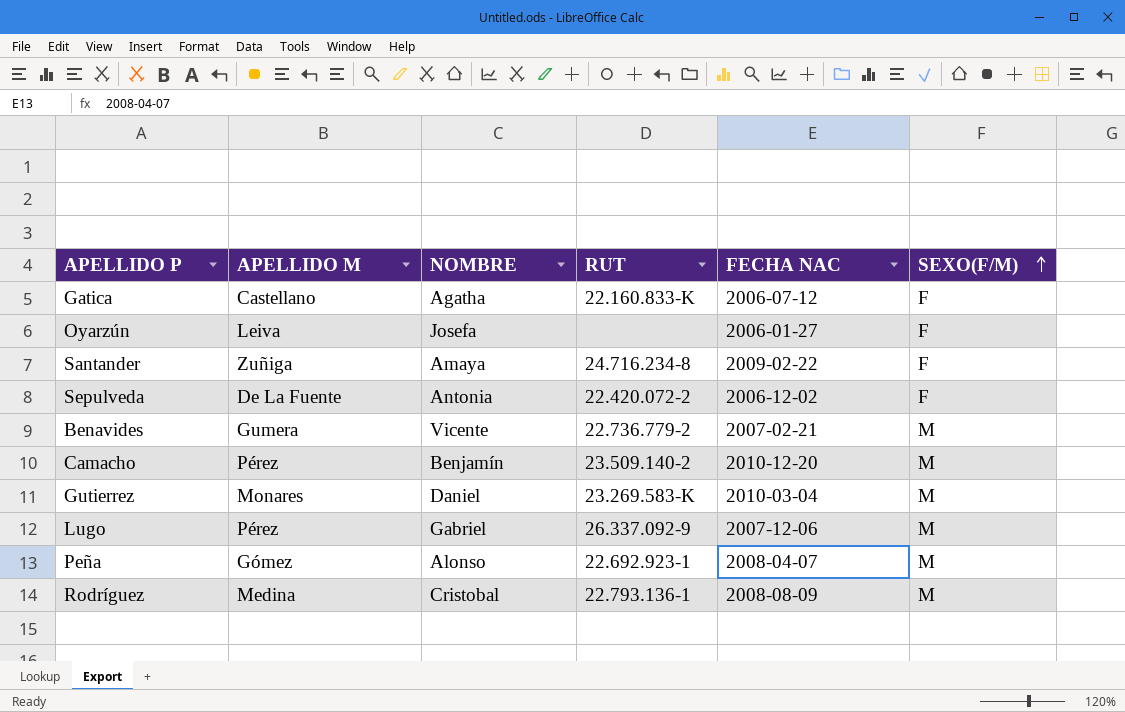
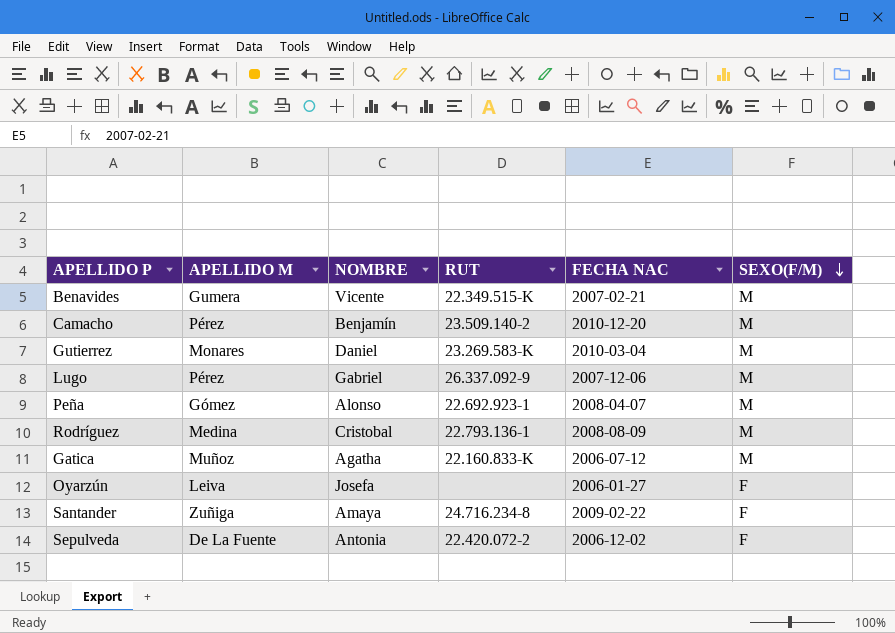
row order: SEXO(F/M) ascending -> SEXO(F/M) descending
Benavides | RUT: 22.736.779-2 -> 22.349.515-K
Gatica | APELLIDO M: Castellano -> Muñoz
Gatica | SEXO(F/M): F -> M

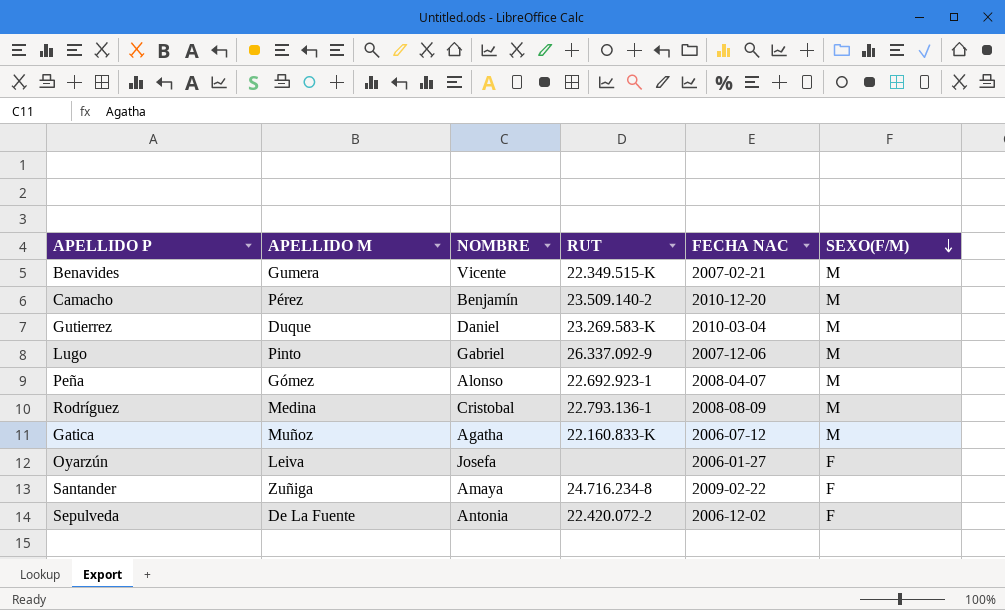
Gutierrez | APELLIDO M: Monares -> Duque
Lugo | APELLIDO M: Pérez -> Pinto

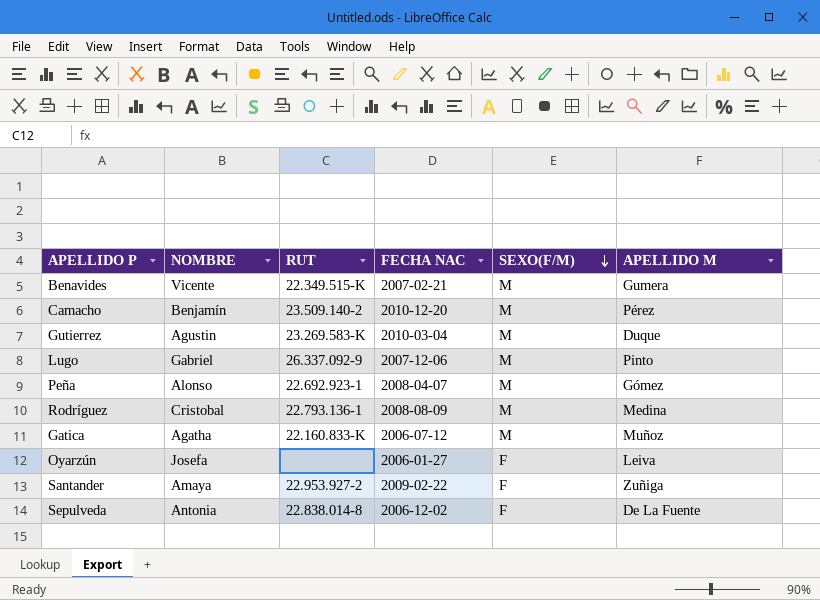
column APELLIDO M | position: 2 -> 6
Gutierrez | NOMBRE: Daniel -> Agustin
Santander | RUT: 24.716.234-8 -> 22.953.927-2
Sepulveda | RUT: 22.420.072-2 -> 22.838.014-8

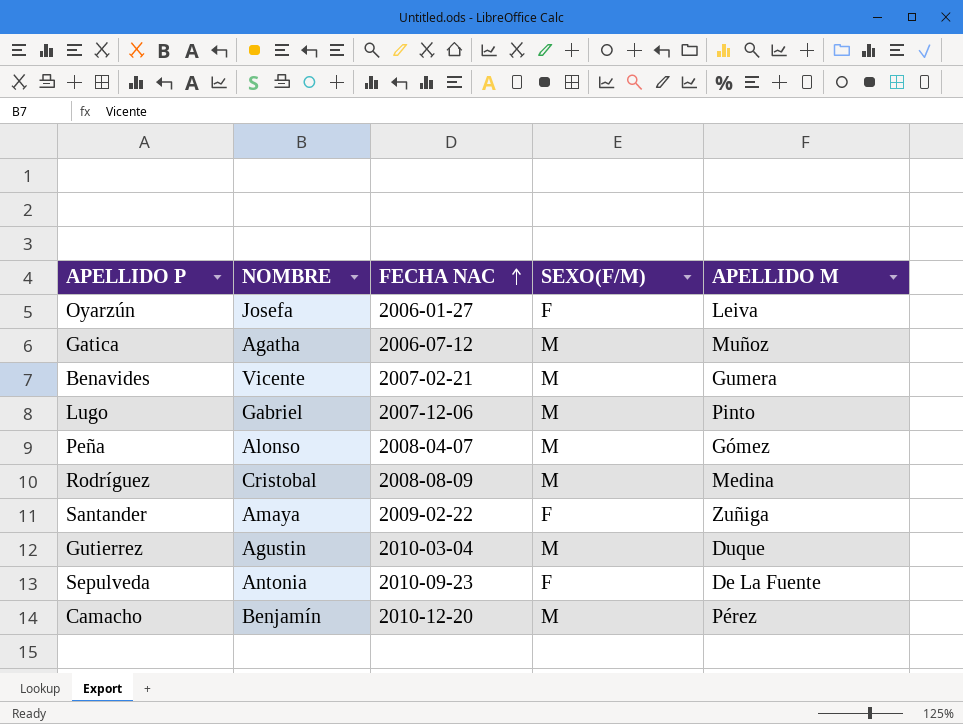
row order: SEXO(F/M) descending -> FECHA NAC ascending
column RUT | position: 3 -> none
Sepulveda | FECHA NAC: 2006-12-02 -> 2010-09-23

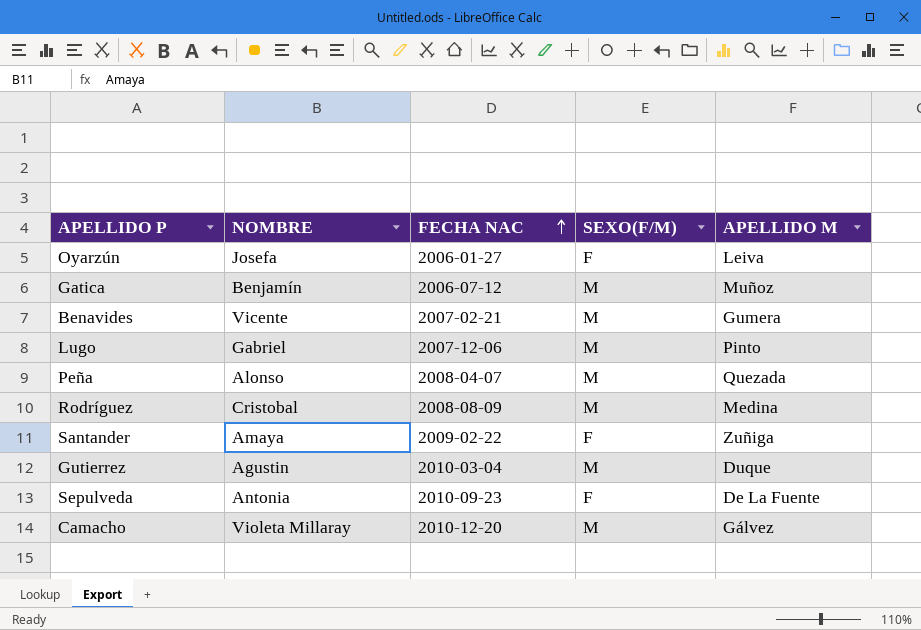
Gatica | NOMBRE: Agatha -> Benjamín
Peña | APELLIDO M: Gómez -> Quezada
Camacho | NOMBRE: Benjamín -> Violeta Millaray
Camacho | APELLIDO M: Pérez -> Gálvez

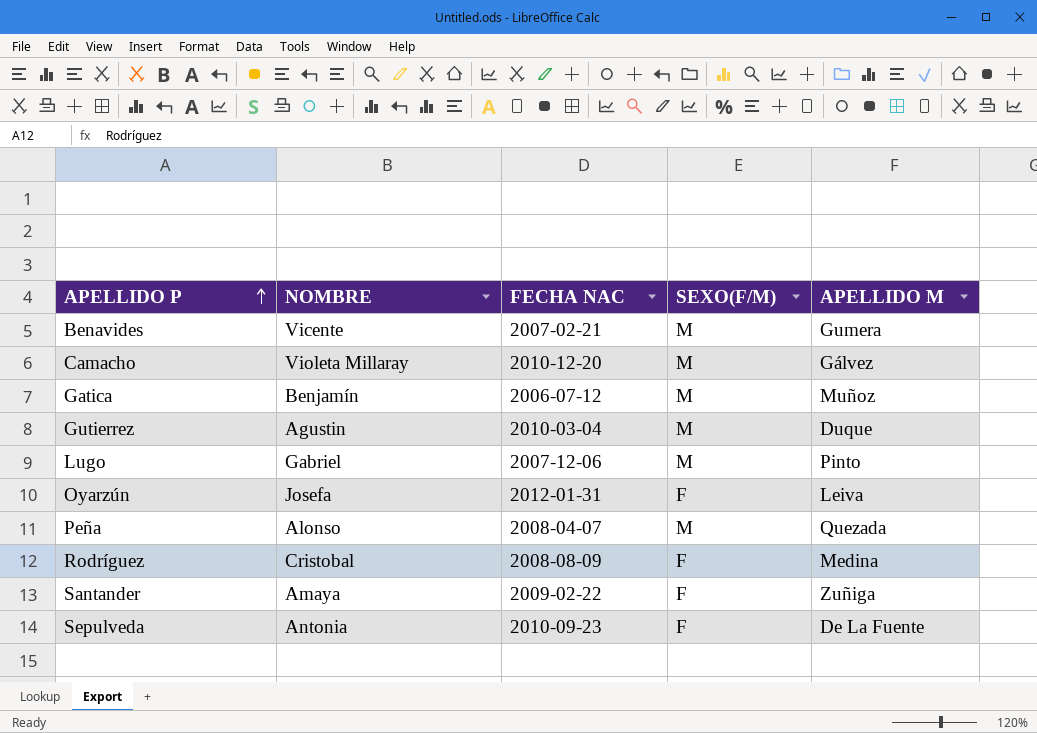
row order: FECHA NAC ascending -> APELLIDO P ascending
Oyarzún | FECHA NAC: 2006-01-27 -> 2012-01-31
Rodríguez | SEXO(F/M): M -> F

